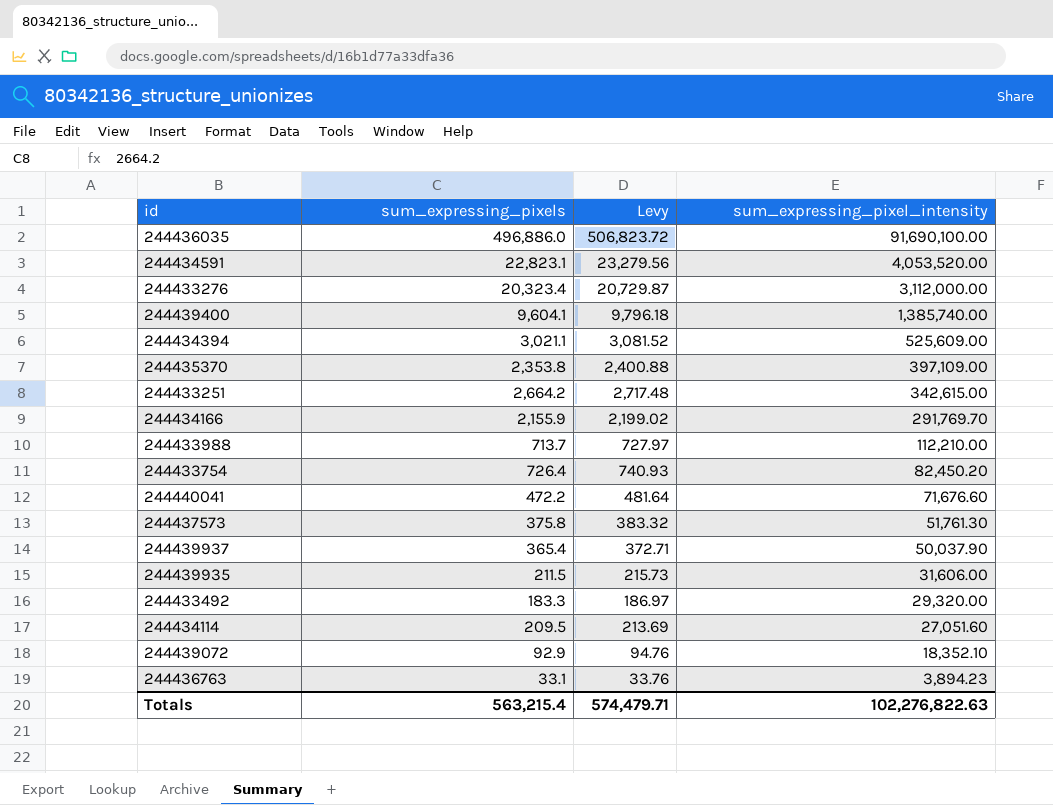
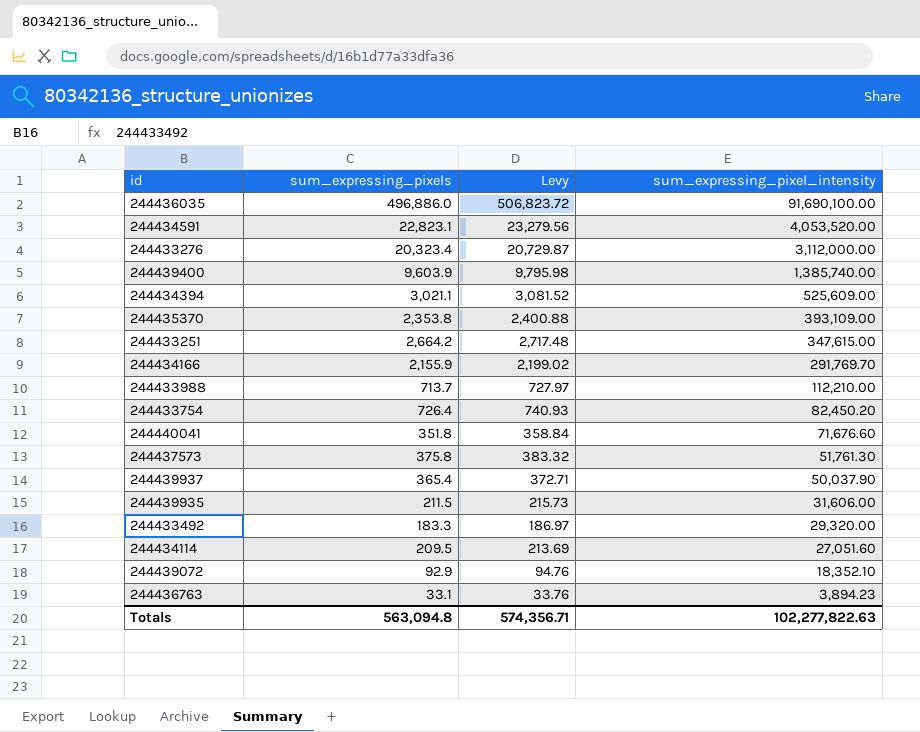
244439400 | sum_expressing_pixels: 9,604.1 -> 9,603.9
244439400 | Levy: 9,796.18 -> 9,795.98
244435370 | sum_expressing_pixel_intensity: 397,109.00 -> 393,109.00
244433251 | sum_expressing_pixel_intensity: 342,615.00 -> 347,615.00
244440041 | sum_expressing_pixels: 472.2 -> 351.8
244440041 | Levy: 481.64 -> 358.84
Totals | sum_expressing_pixels: 563,215.4 -> 563,094.8
Totals | Levy: 574,479.71 -> 574,356.71
Totals | sum_expressing_pixel_intensity: 102,276,822.63 -> 102,277,822.63

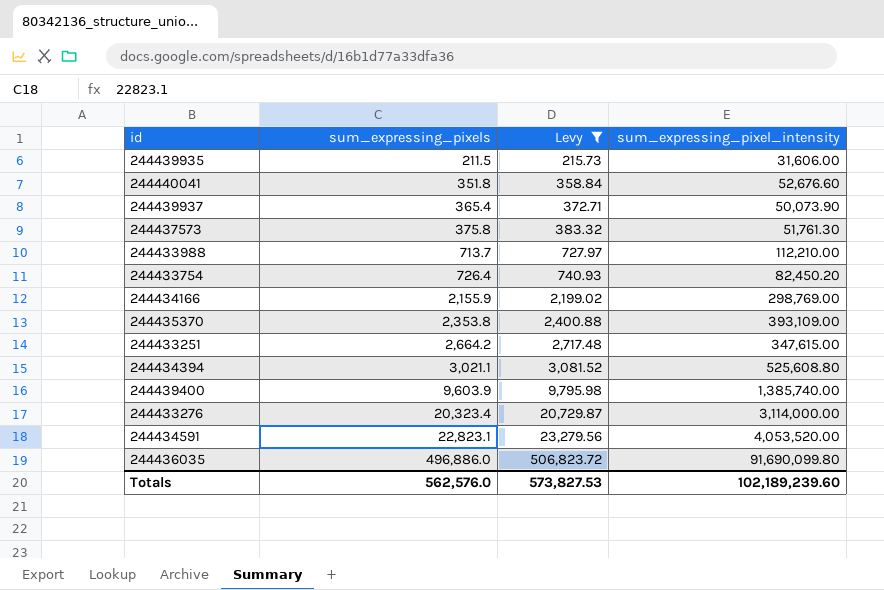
filter: none -> Levy >= 215.73
row order: sum_expressing_pixel_intensity descending -> sum_expressing_pixels ascending
244440041 | sum_expressing_pixel_intensity: 71,676.60 -> 52,676.60
244439937 | sum_expressing_pixel_intensity: 50,037.90 -> 50,073.90
244434166 | sum_expressing_pixel_intensity: 291,769.70 -> 298,769.00
244434394 | sum_expressing_pixel_intensity: 525,609.00 -> 525,608.80
244433276 | sum_expressing_pixel_intensity: 3,112,000.00 -> 3,114,000.00
244436035 | sum_expressing_pixel_intensity: 91,690,100.00 -> 91,690,099.80
Totals | sum_expressing_pixels: 563,094.8 -> 562,576.0
Totals | Levy: 574,356.71 -> 573,827.53
Totals | sum_expressing_pixel_intensity: 102,277,822.63 -> 102,189,239.60

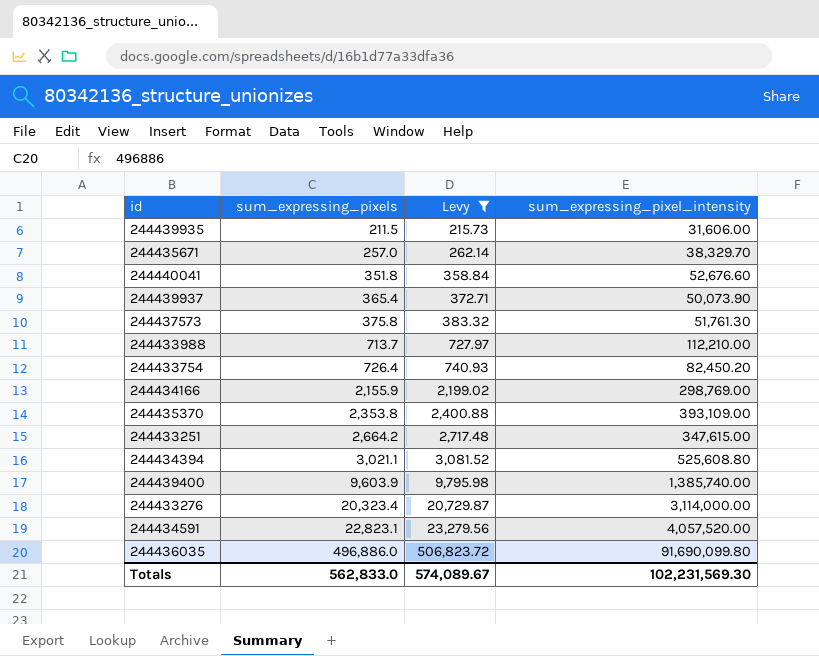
row 244435671: none -> 257.0 | 262.14 | 38,329.70
244434591 | sum_expressing_pixel_intensity: 4,053,520.00 -> 4,057,520.00
Totals | sum_expressing_pixels: 562,576.0 -> 562,833.0
Totals | Levy: 573,827.53 -> 574,089.67
Totals | sum_expressing_pixel_intensity: 102,189,239.60 -> 102,231,569.30

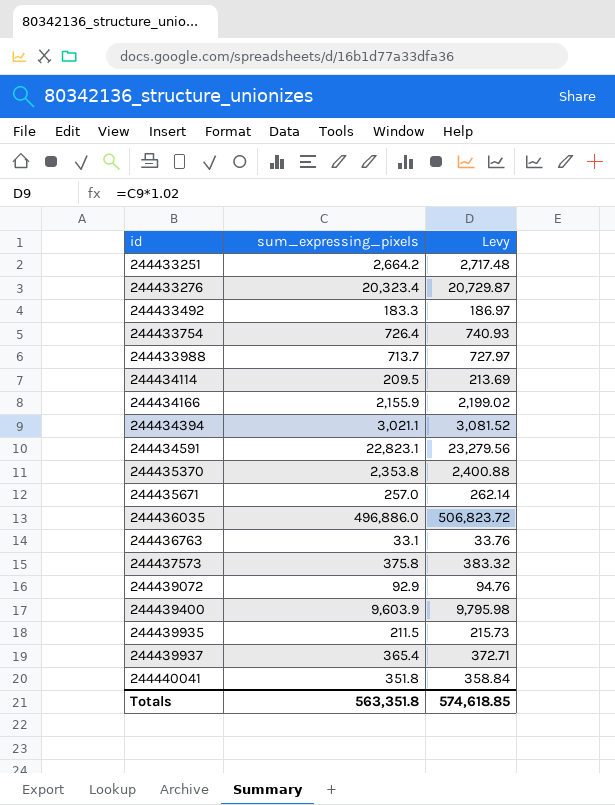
filter: Levy >= 215.73 -> none
row order: sum_expressing_pixels ascending -> id ascending
column sum_expressing_pixel_intensity | position: 4 -> none
Totals | sum_expressing_pixels: 562,833.0 -> 563,351.8
Totals | Levy: 574,089.67 -> 574,618.85

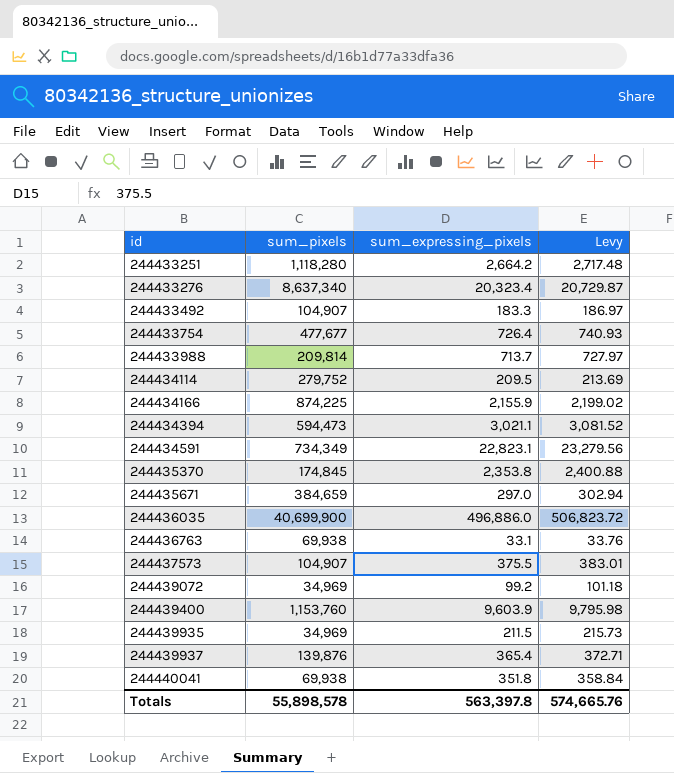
column sum_pixels | position: none -> 2
244435671 | sum_expressing_pixels: 257.0 -> 297.0
244435671 | Levy: 262.14 -> 302.94
244437573 | sum_expressing_pixels: 375.8 -> 375.5
244437573 | Levy: 383.32 -> 383.01
244439072 | sum_expressing_pixels: 92.9 -> 99.2
244439072 | Levy: 94.76 -> 101.18
Totals | sum_expressing_pixels: 563,351.8 -> 563,397.8
Totals | Levy: 574,618.85 -> 574,665.76

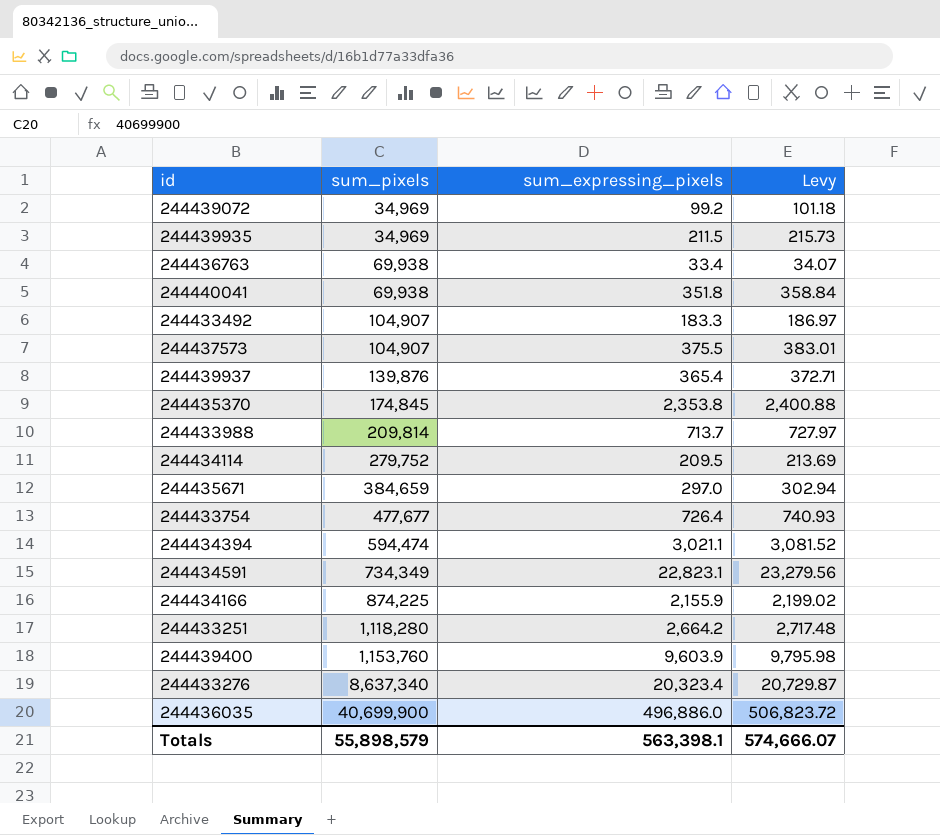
row order: id ascending -> sum_pixels ascending
244436763 | sum_expressing_pixels: 33.1 -> 33.4
244436763 | Levy: 33.76 -> 34.07
244434394 | sum_pixels: 594,473 -> 594,474
Totals | sum_pixels: 55,898,578 -> 55,898,579
Totals | sum_expressing_pixels: 563,397.8 -> 563,398.1
Totals | Levy: 574,665.76 -> 574,666.07

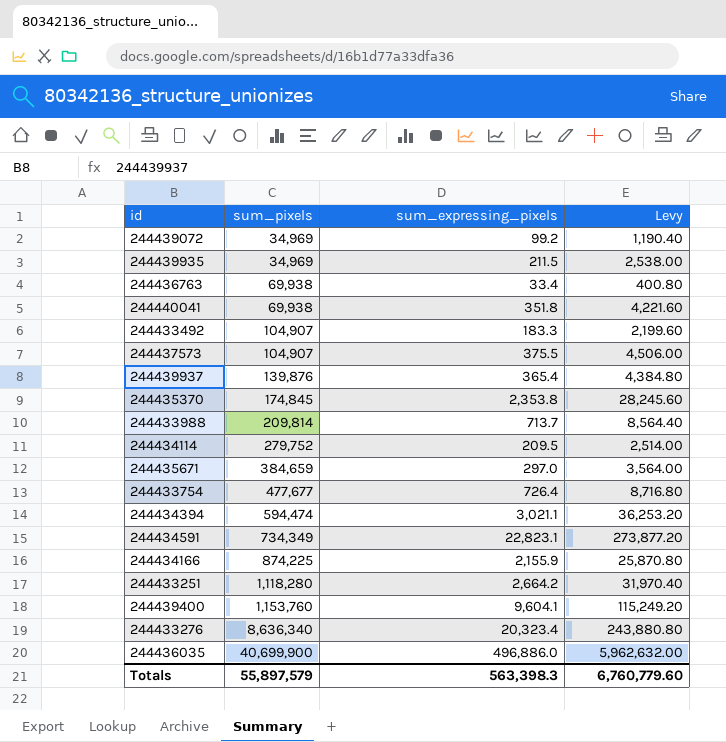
column Levy | formula: [sum_expressing_pixels] * 1.02 -> [sum_expressing_pixels] * 12
244439400 | sum_expressing_pixels: 9,603.9 -> 9,604.1
244433276 | sum_pixels: 8,637,340 -> 8,636,340
Totals | sum_pixels: 55,898,579 -> 55,897,579
Totals | sum_expressing_pixels: 563,398.1 -> 563,398.3
Totals | Levy: 574,666.07 -> 6,760,779.60

